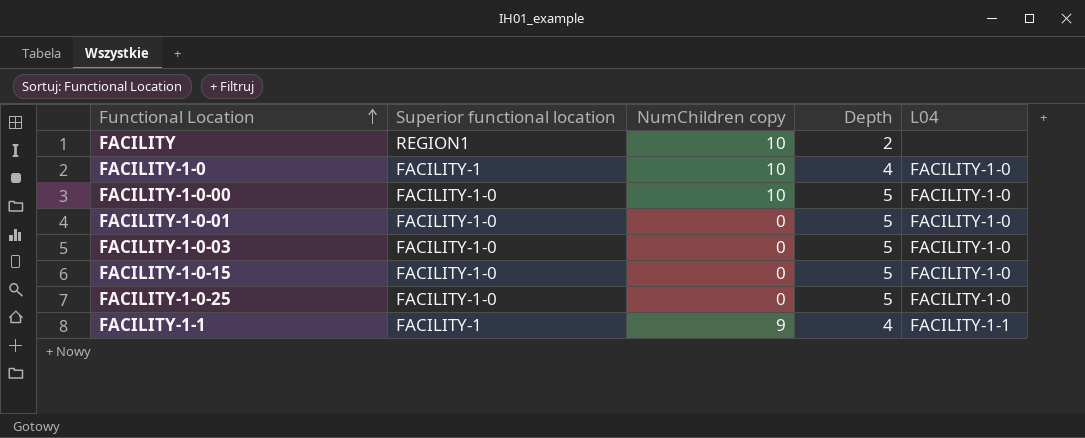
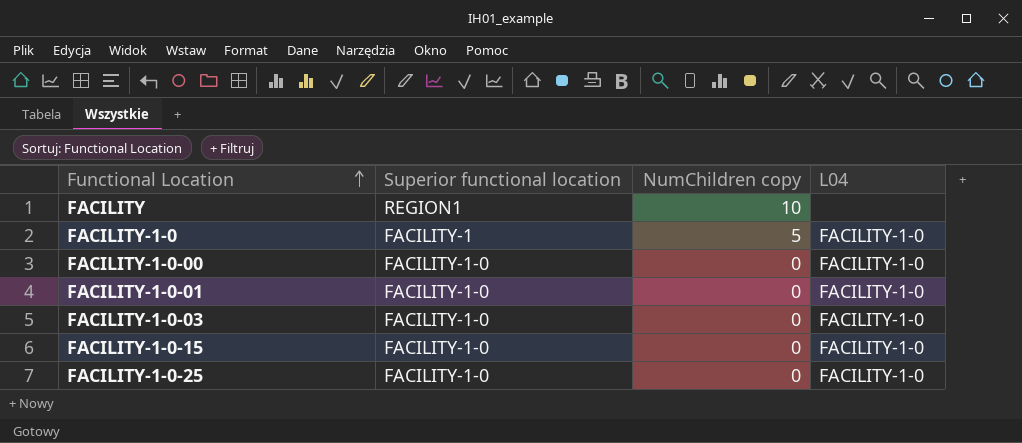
column Depth | position: 4 -> none
row FACILITY-1-1: FACILITY-1 | 9 | 4 | FACILITY-1-1 -> none
FACILITY-1-0 | NumChildren copy: 10 -> 5
FACILITY-1-0-00 | NumChildren copy: 10 -> 0

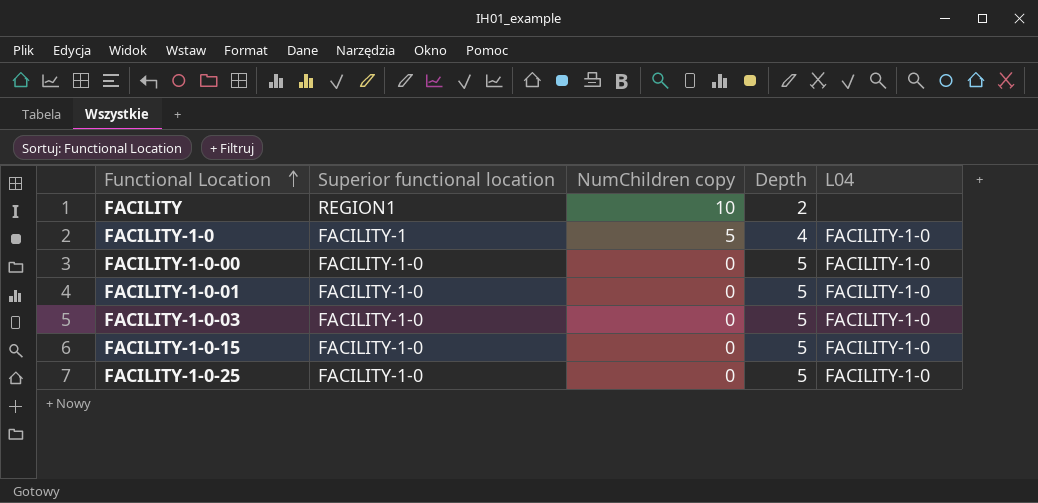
column Depth | position: none -> 4

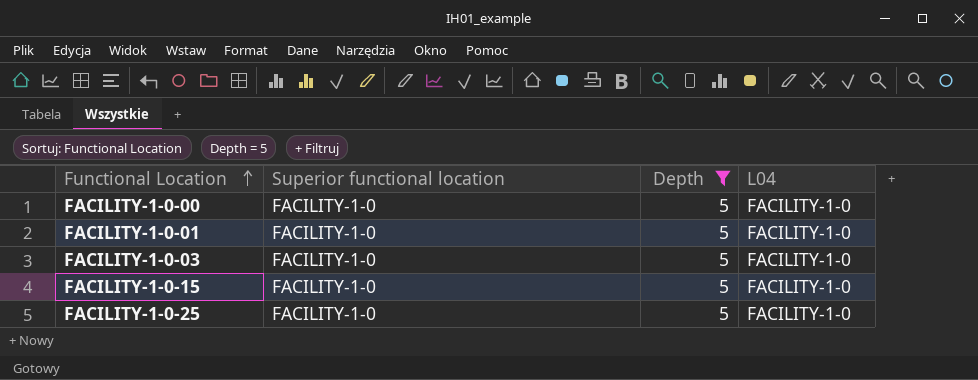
filter: none -> Depth = 5
column NumChildren copy | position: 3 -> none

